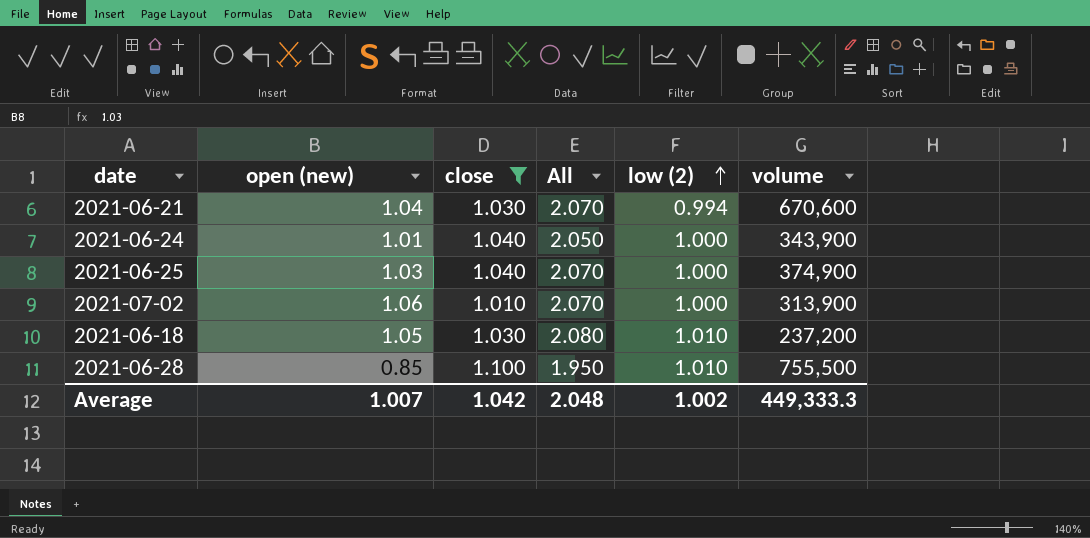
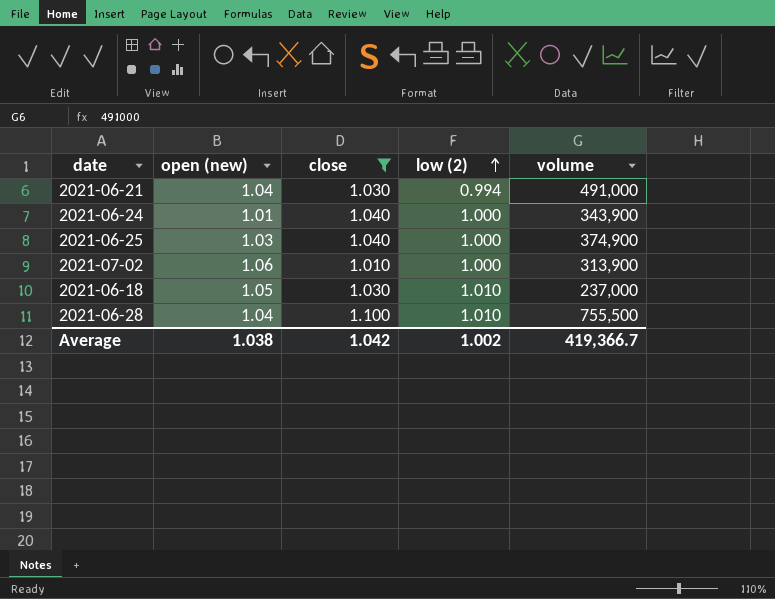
column All | formula: [open (new)] + [close] -> none
2021-06-21 | volume: 670,600 -> 491,000
2021-06-18 | volume: 237,200 -> 237,000
2021-06-28 | open (new): 0.85 -> 1.04
Average | open (new): 1.007 -> 1.038
Average | volume: 449,333.3 -> 419,366.7

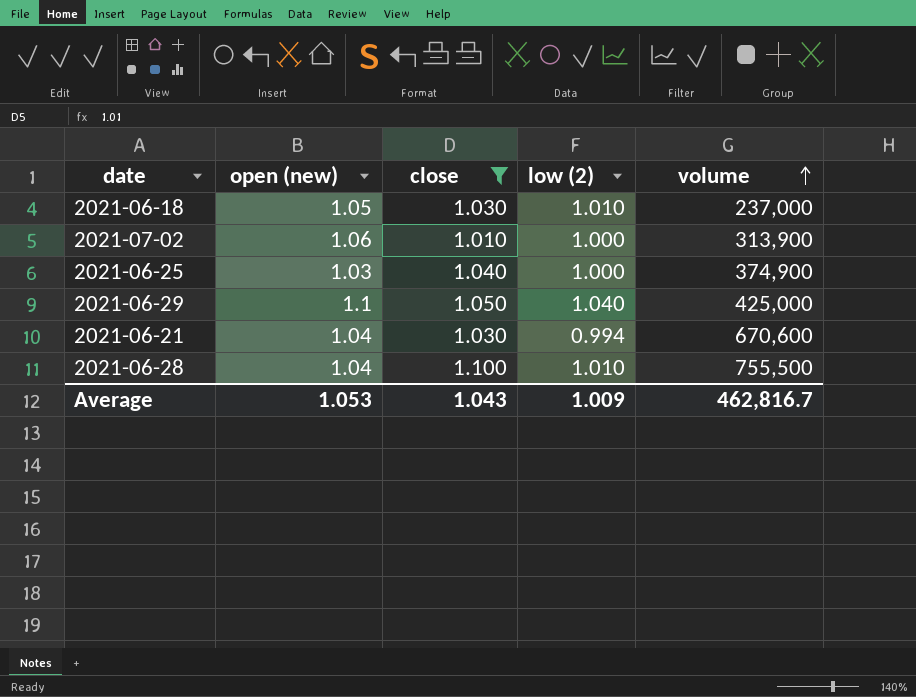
row order: low (2) ascending -> volume ascending
row 2021-06-24: 1.01 | 1.040 | 1.000 | 343,900 -> none
row 2021-06-29: none -> 1.1 | 1.050 | 1.040 | 425,000
2021-06-21 | volume: 491,000 -> 670,600
Average | open (new): 1.038 -> 1.053
Average | close: 1.042 -> 1.043
Average | low (2): 1.002 -> 1.009
Average | volume: 419,366.7 -> 462,816.7

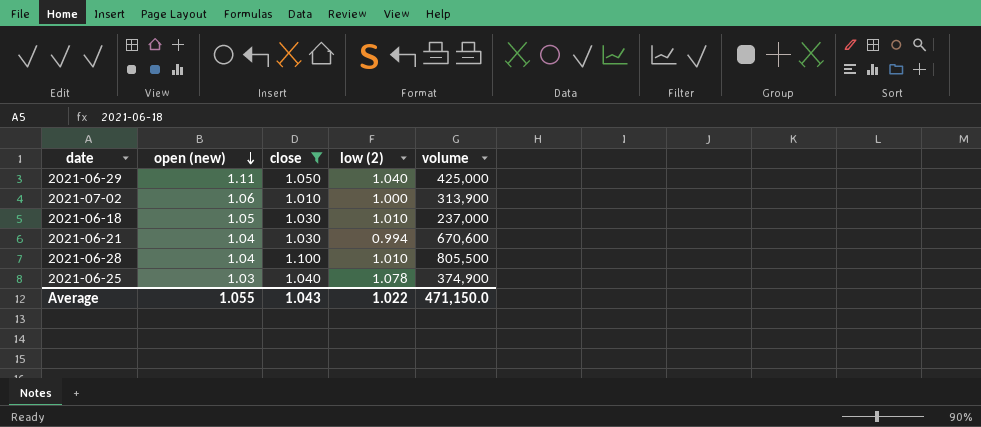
row order: volume ascending -> open (new) descending
2021-06-29 | open (new): 1.1 -> 1.11
2021-06-28 | volume: 755,500 -> 805,500
2021-06-25 | low (2): 1.000 -> 1.078
Average | open (new): 1.053 -> 1.055
Average | low (2): 1.009 -> 1.022
Average | volume: 462,816.7 -> 471,150.0

